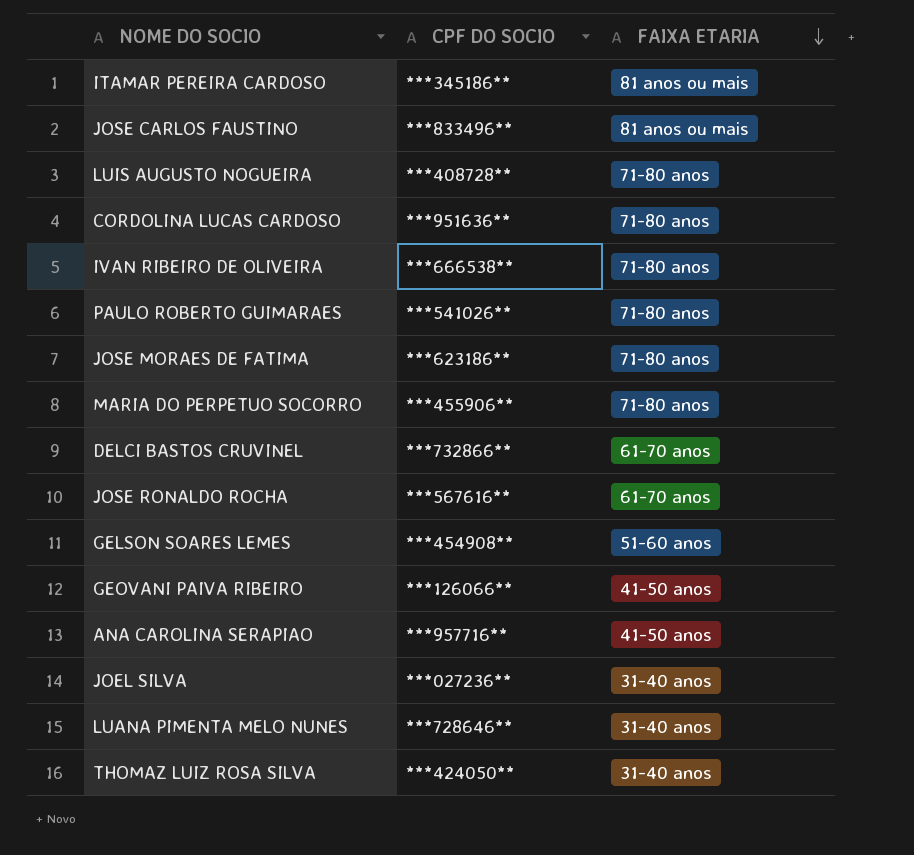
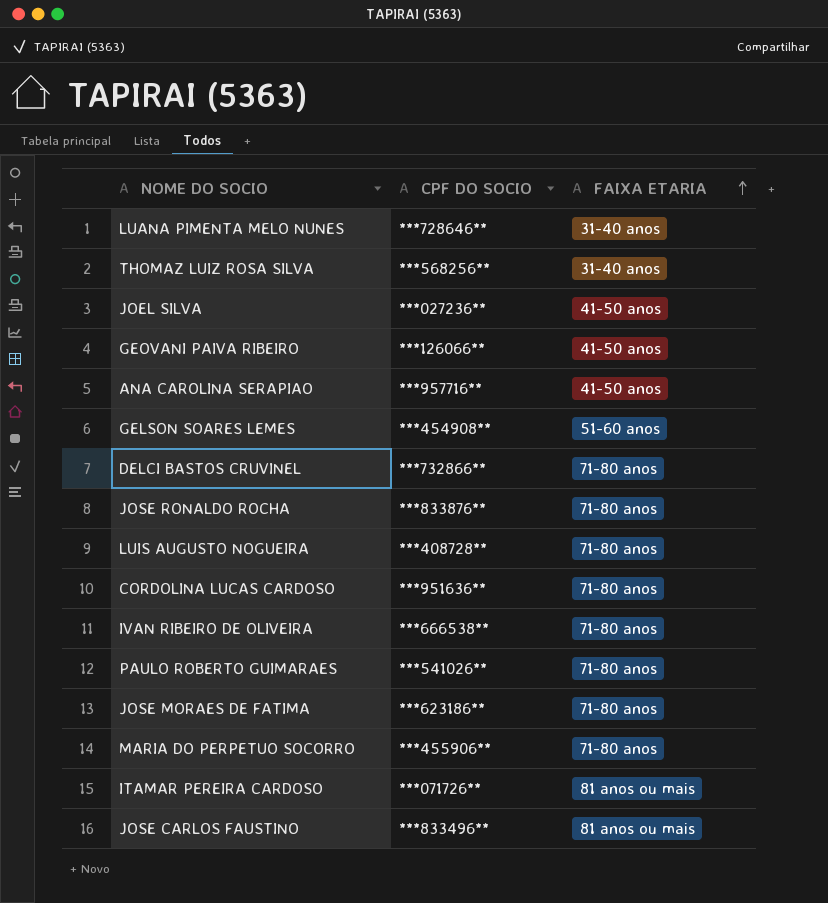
row order: FAIXA ETARIA descending -> FAIXA ETARIA ascending
THOMAZ LUIZ ROSA SILVA | CPF DO SOCIO: ***424050** -> ***568256**
JOEL SILVA | FAIXA ETARIA: 31-40 anos -> 41-50 anos
DELCI BASTOS CRUVINEL | FAIXA ETARIA: 61-70 anos -> 71-80 anos
JOSE RONALDO ROCHA | CPF DO SOCIO: ***567616** -> ***833876**
JOSE RONALDO ROCHA | FAIXA ETARIA: 61-70 anos -> 71-80 anos
ITAMAR PEREIRA CARDOSO | CPF DO SOCIO: ***345186** -> ***071726**

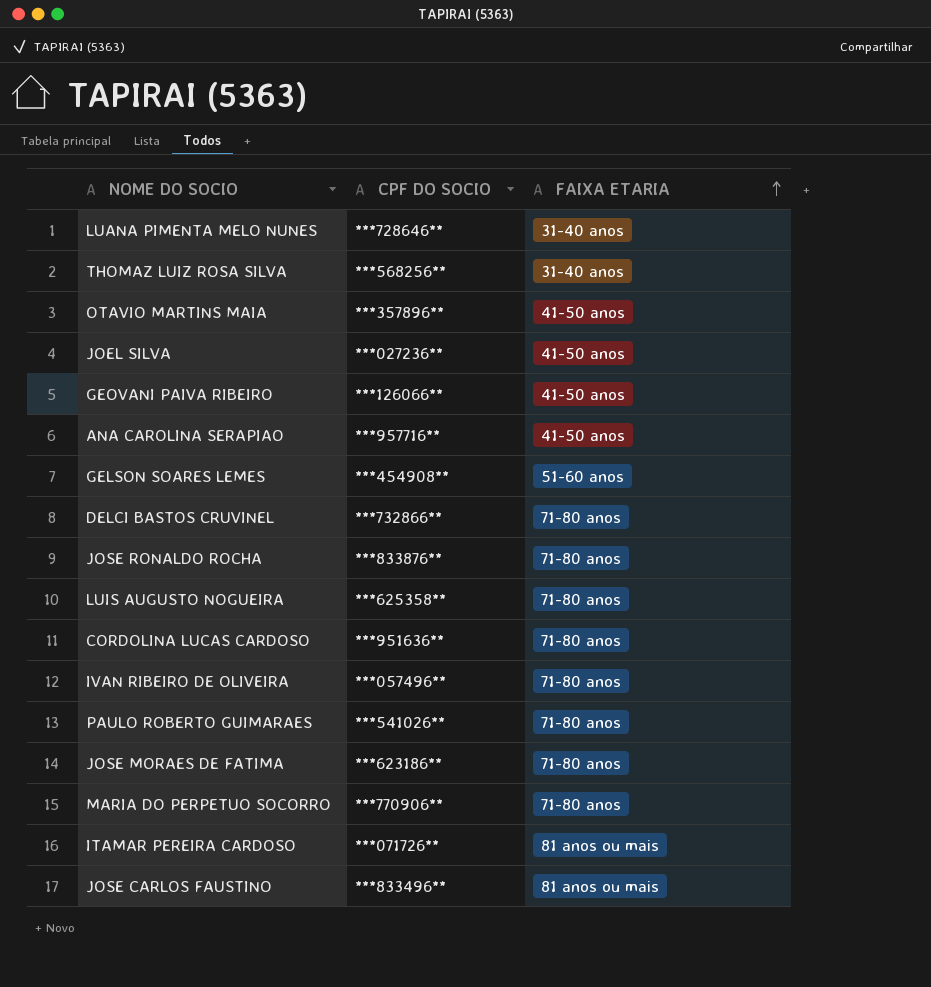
row OTAVIO MARTINS MAIA: none -> ***357896** | 41-50 anos
LUIS AUGUSTO NOGUEIRA | CPF DO SOCIO: ***408728** -> ***625358**
IVAN RIBEIRO DE OLIVEIRA | CPF DO SOCIO: ***666538** -> ***057496**
MARIA DO PERPETUO SOCORRO | CPF DO SOCIO: ***455906** -> ***770906**

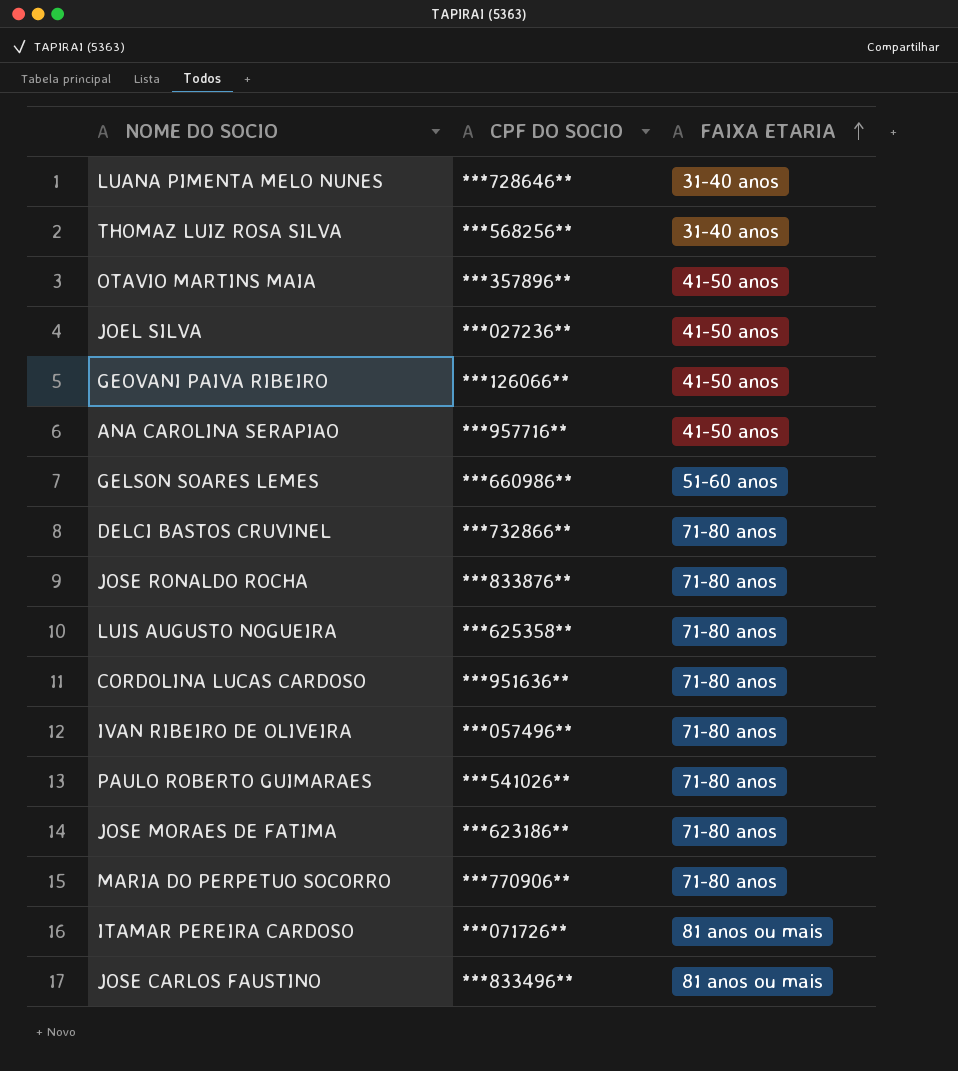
GELSON SOARES LEMES | CPF DO SOCIO: ***454908** -> ***660986**

